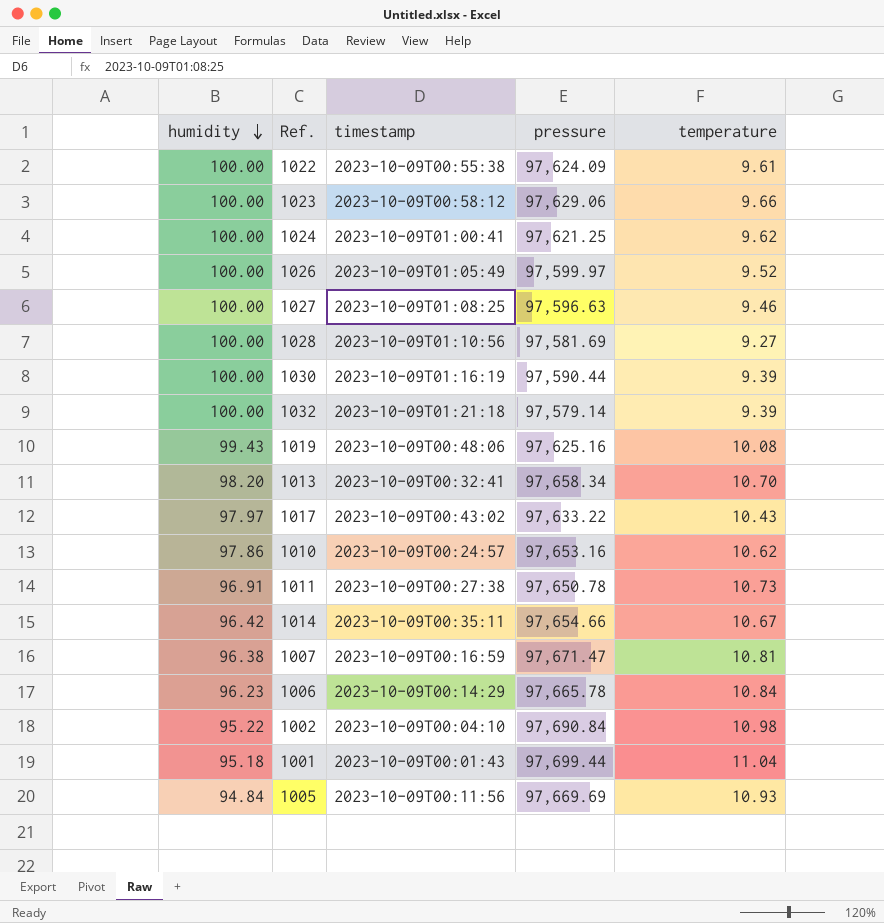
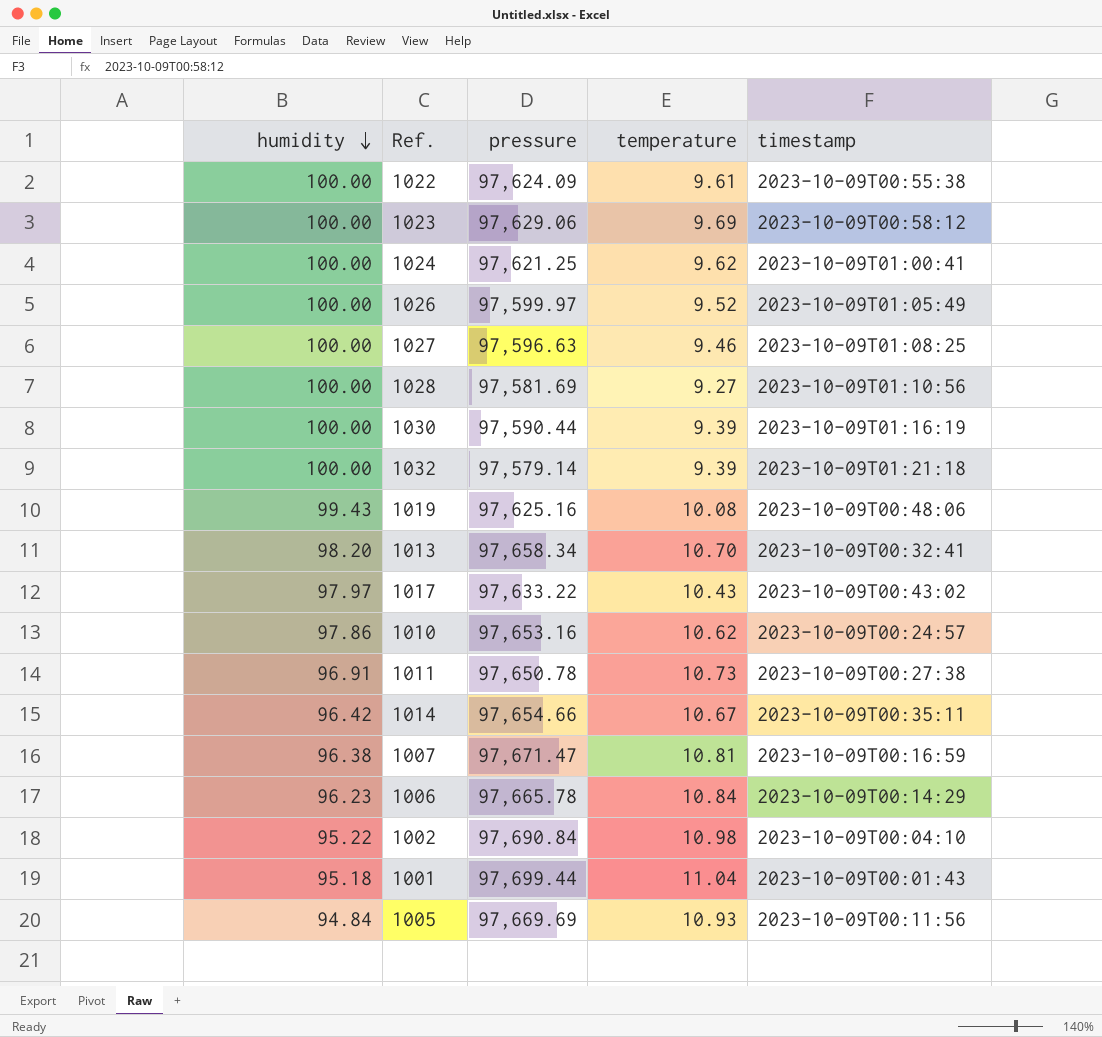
column timestamp | position: 3 -> 5
1023 | temperature: 9.66 -> 9.69

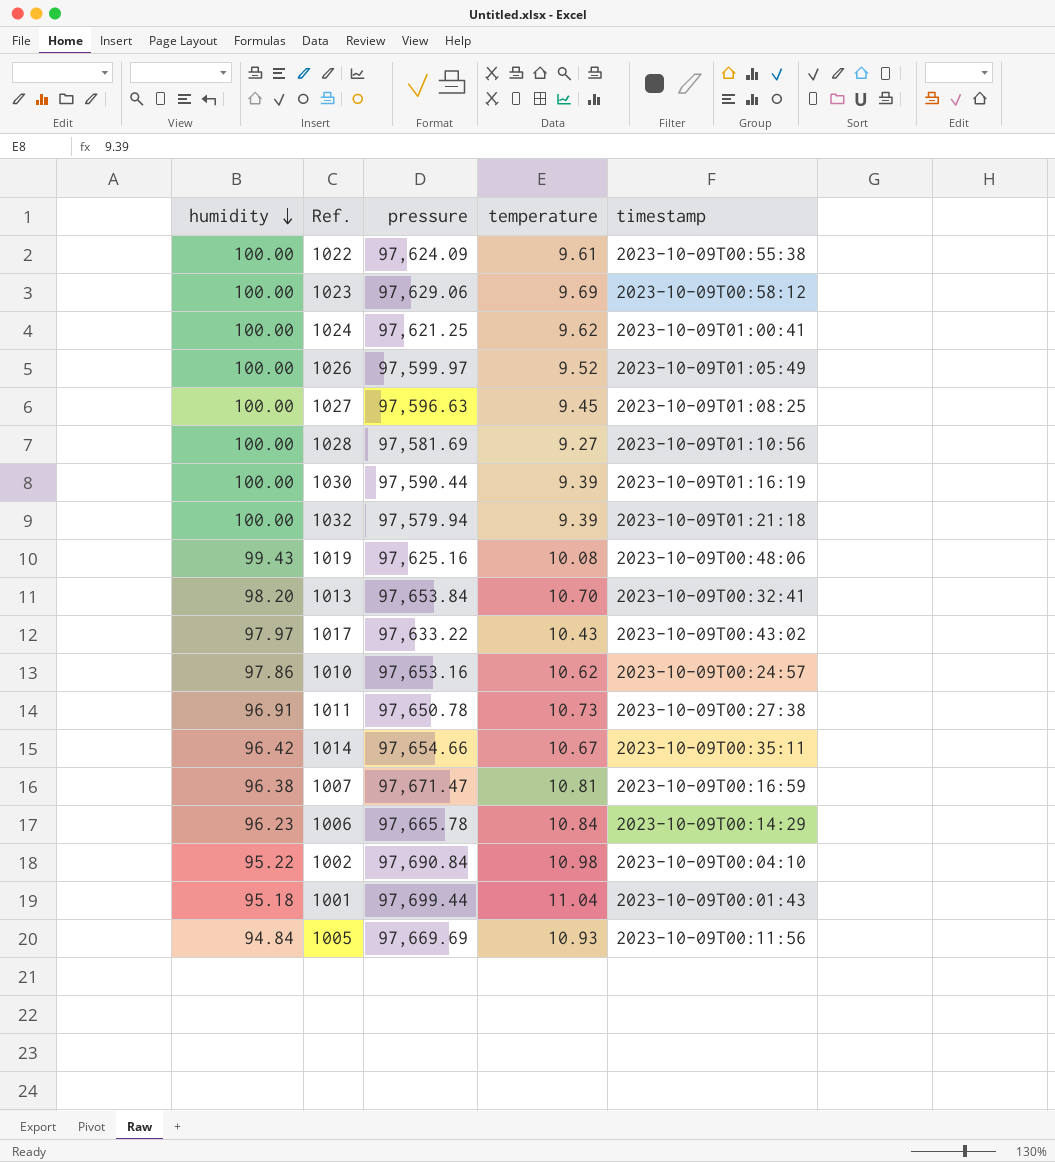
1027 | temperature: 9.46 -> 9.45
1032 | pressure: 97,579.14 -> 97,579.94
1013 | pressure: 97,658.34 -> 97,653.84

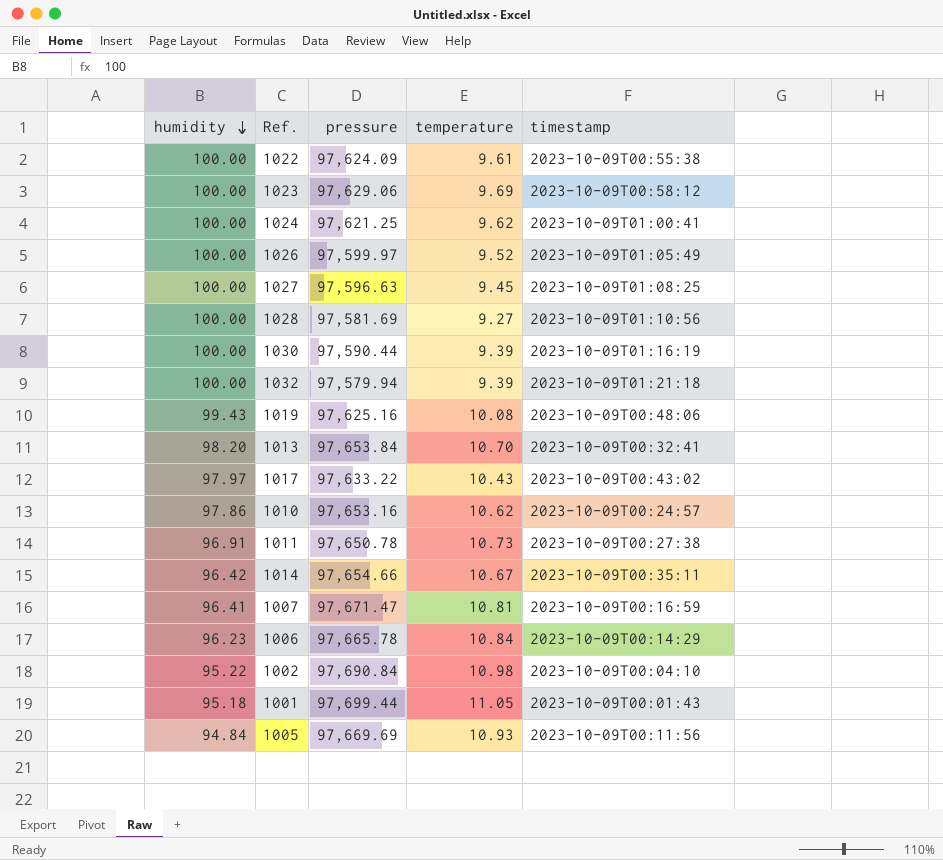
1007 | humidity: 96.38 -> 96.41
1001 | temperature: 11.04 -> 11.05

